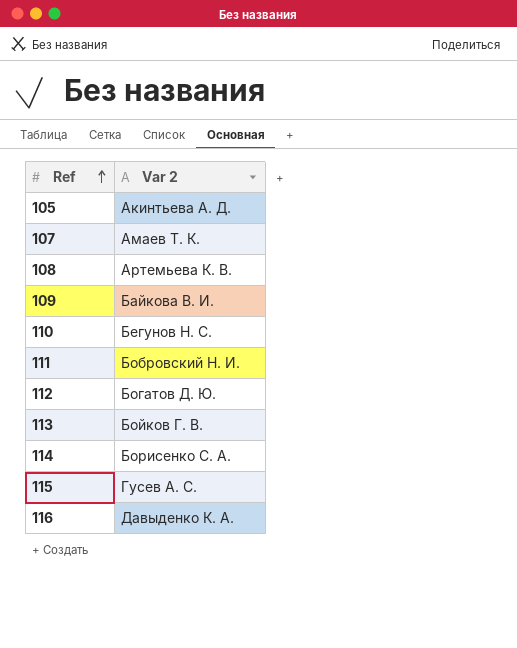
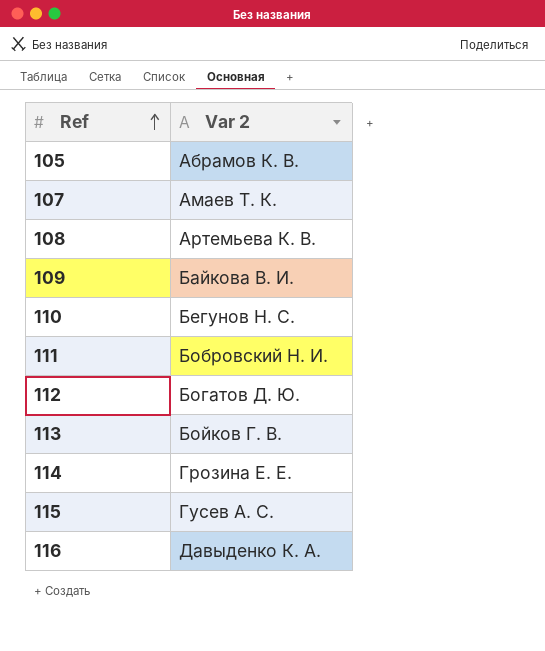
105 | Var 2: Акинтьева А. Д. -> Абрамов К. В.
114 | Var 2: Борисенко С. А. -> Грозина Е. Е.

